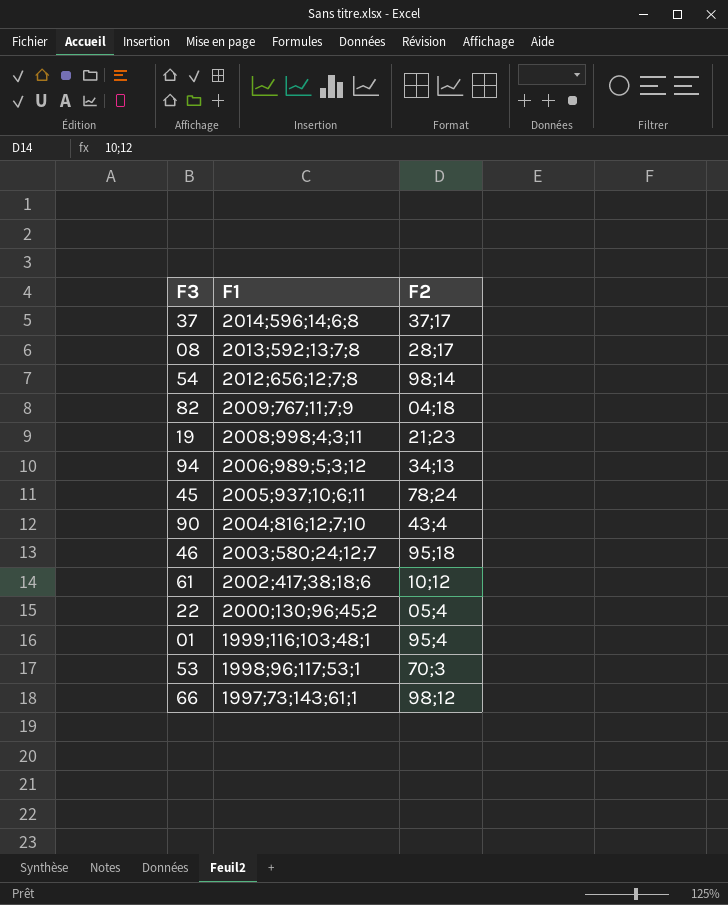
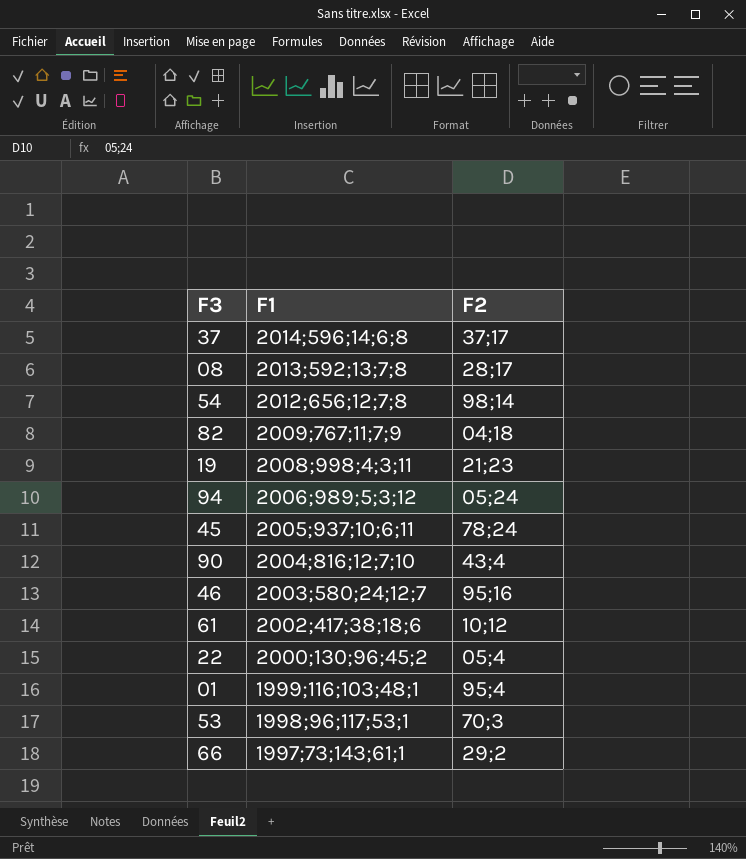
94 | F2: 34;13 -> 05;24
46 | F2: 95;18 -> 95;16
66 | F2: 98;12 -> 29;2

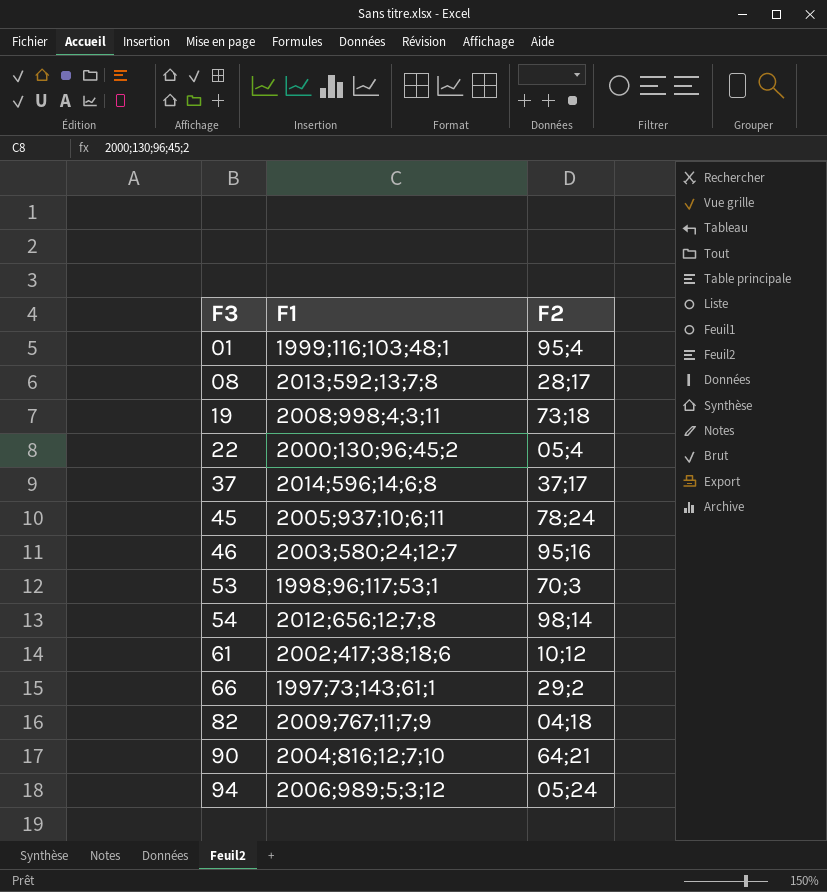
row order: F1 descending -> F3 ascending
19 | F2: 21;23 -> 73;18
90 | F2: 43;4 -> 64;21

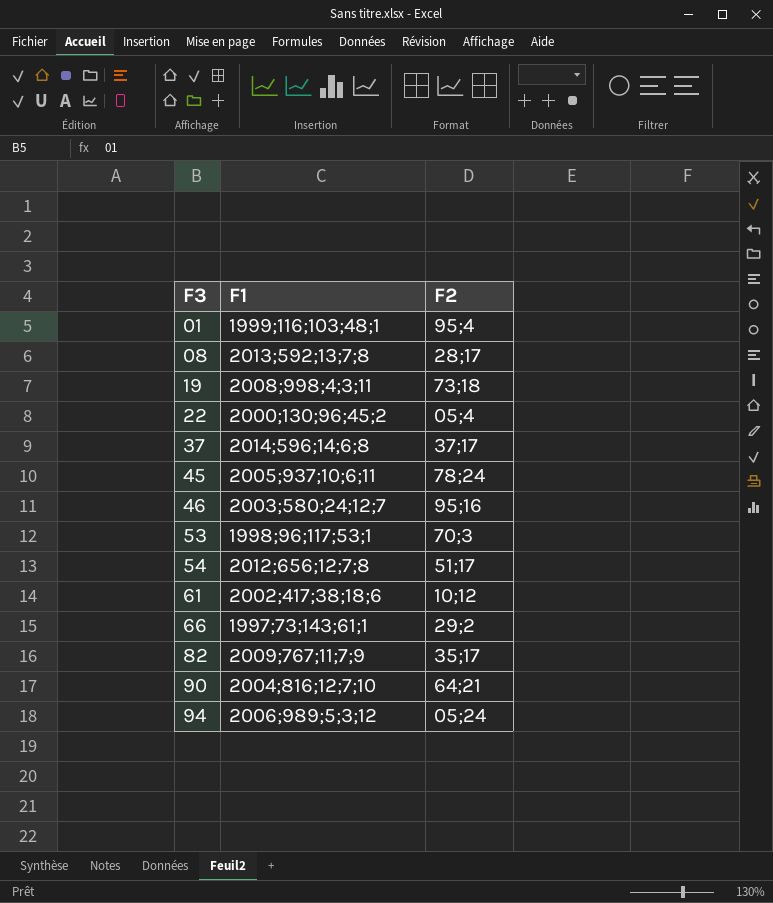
54 | F2: 98;14 -> 51;17
82 | F2: 04;18 -> 35;17

